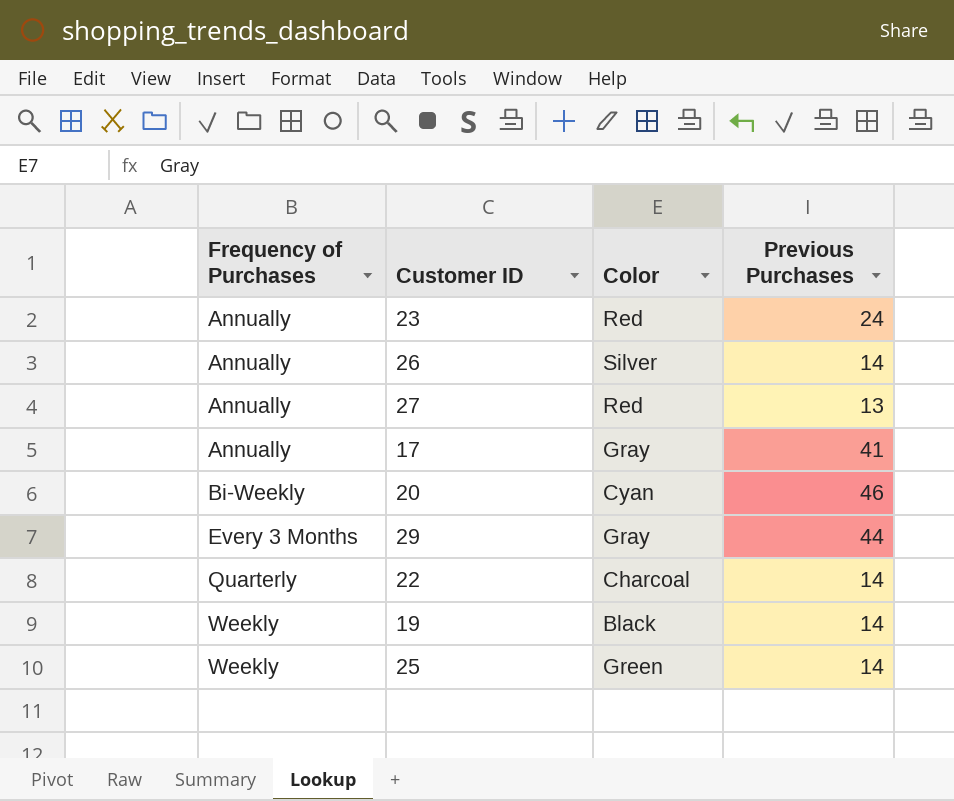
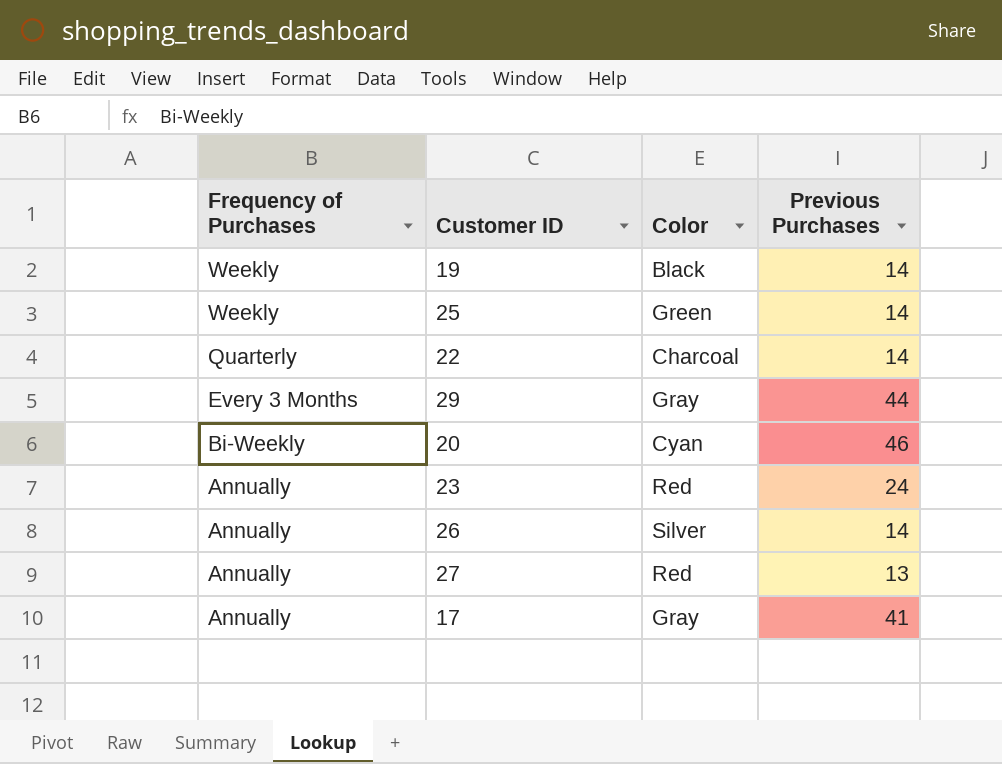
row order: Frequency of Purchases ascending -> Frequency of Purchases descending

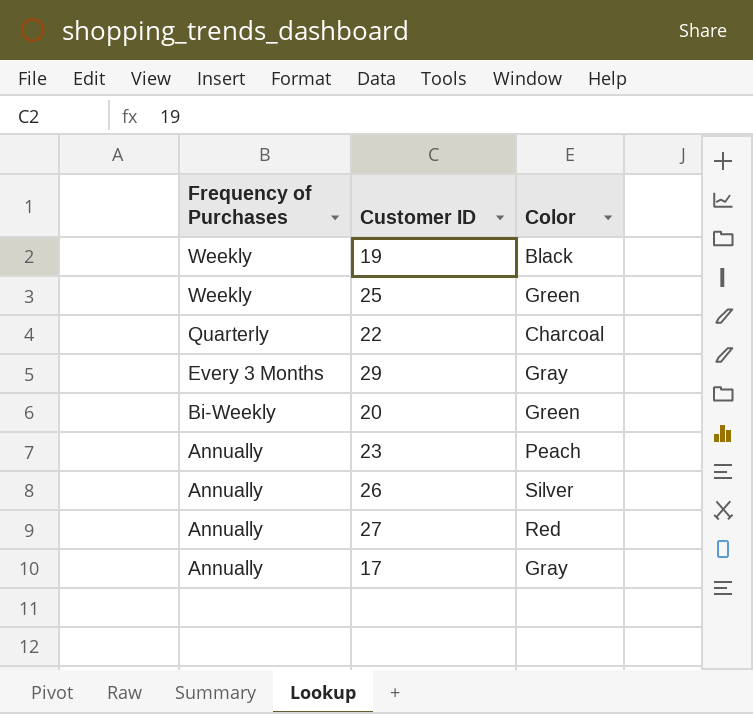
column Previous Purchases | position: 4 -> none
20 | Color: Cyan -> Green
23 | Color: Red -> Peach

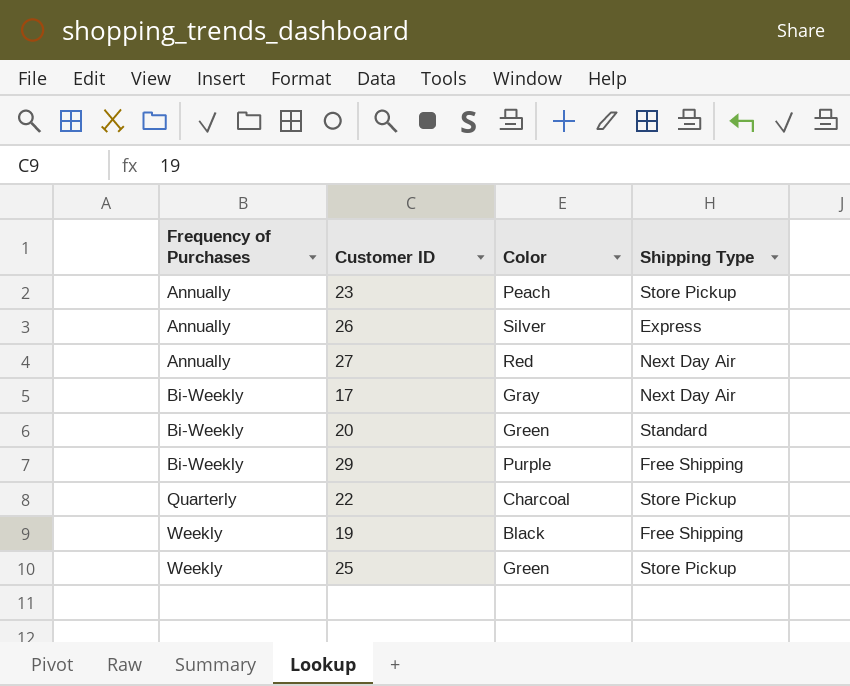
row order: Frequency of Purchases descending -> Frequency of Purchases ascending
column Shipping Type | position: none -> 4
17 | Frequency of Purchases: Annually -> Bi-Weekly
29 | Frequency of Purchases: Every 3 Months -> Bi-Weekly
29 | Color: Gray -> Purple

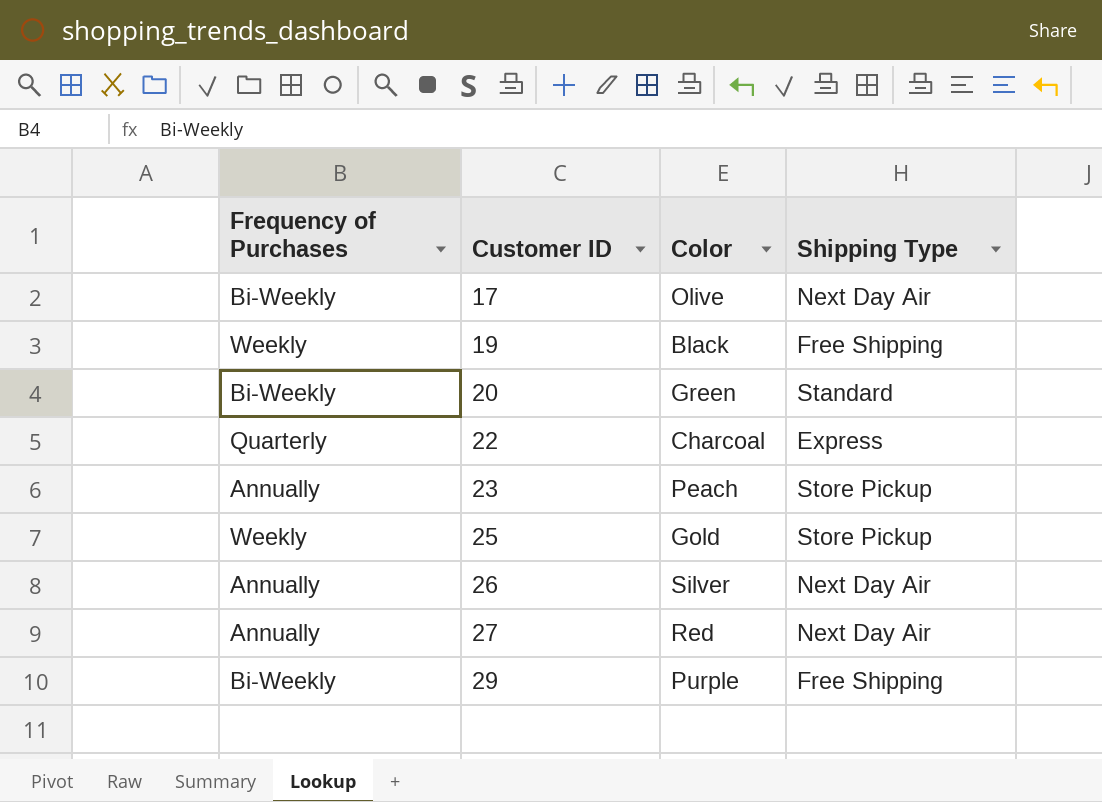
row order: Frequency of Purchases ascending -> Customer ID ascending
17 | Color: Gray -> Olive
22 | Shipping Type: Store Pickup -> Express
25 | Color: Green -> Gold
26 | Shipping Type: Express -> Next Day Air

